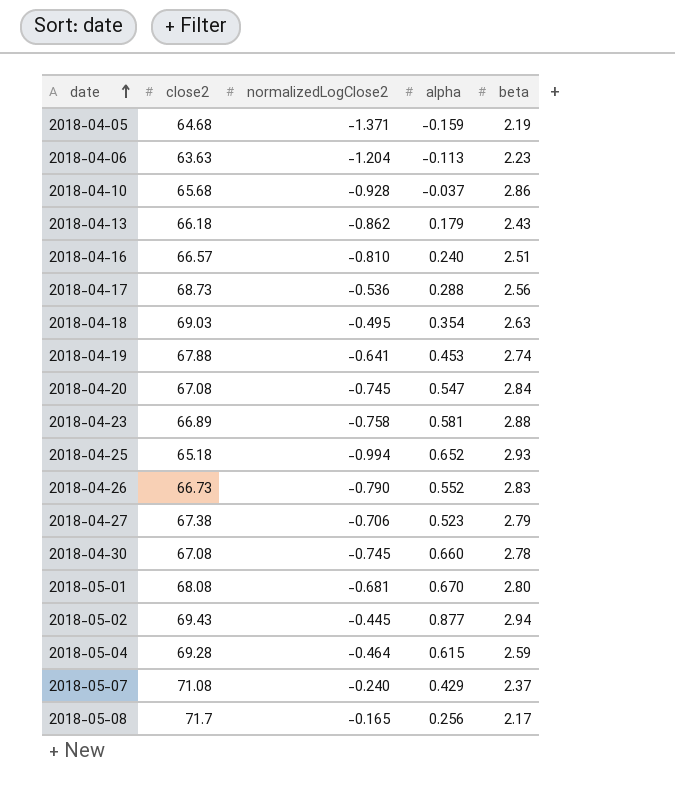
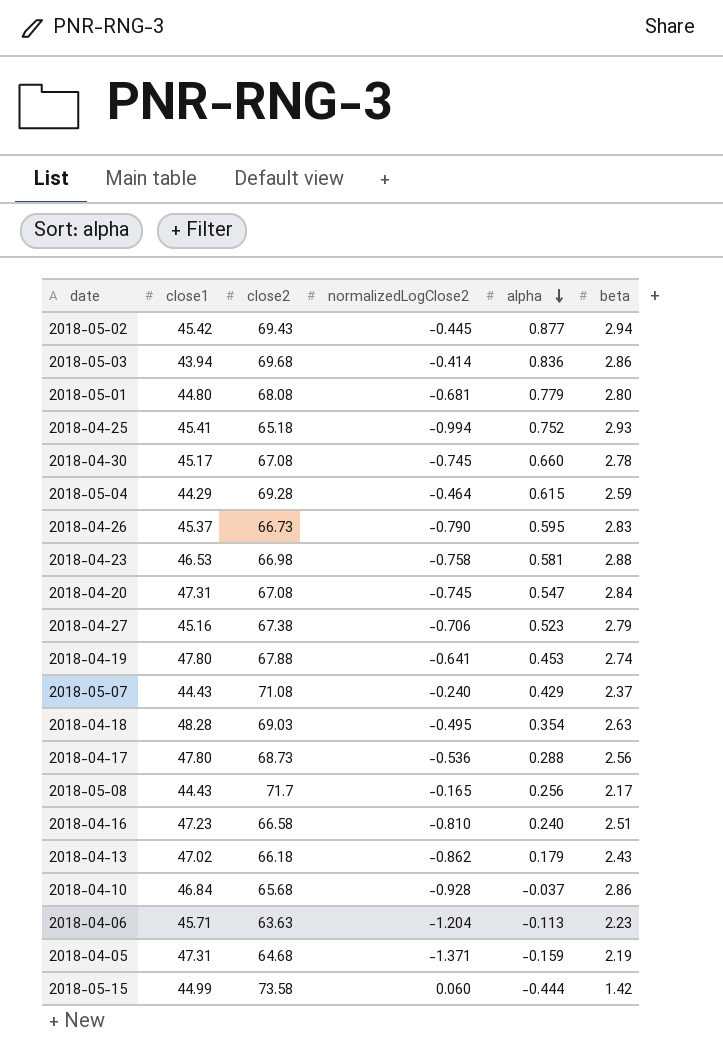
row order: date ascending -> alpha descending
column close1 | position: none -> 2
row 2018-05-03: none -> 43.94 | 69.68 | -0.414 | 0.836 | 2.86
2018-05-01 | alpha: 0.670 -> 0.779
2018-04-25 | alpha: 0.652 -> 0.752
2018-04-26 | alpha: 0.552 -> 0.595
2018-04-23 | close2: 66.89 -> 66.98
2018-04-16 | close2: 66.57 -> 66.58
row 2018-05-15: none -> 44.99 | 73.58 | 0.060 | -0.444 | 1.42

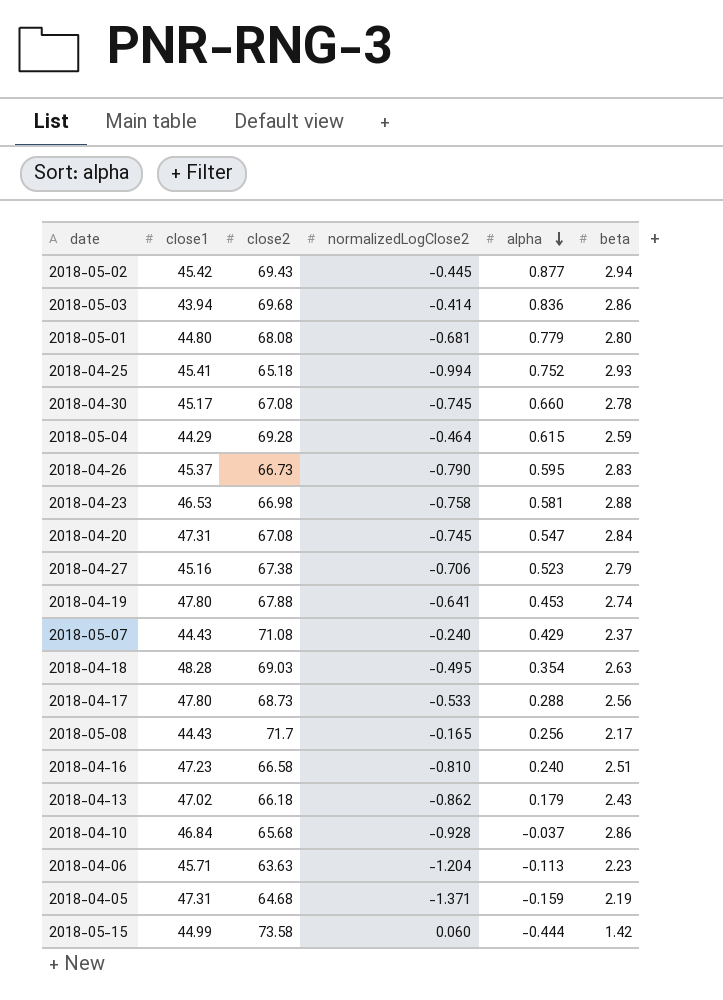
2018-04-17 | normalizedLogClose2: -0.536 -> -0.533

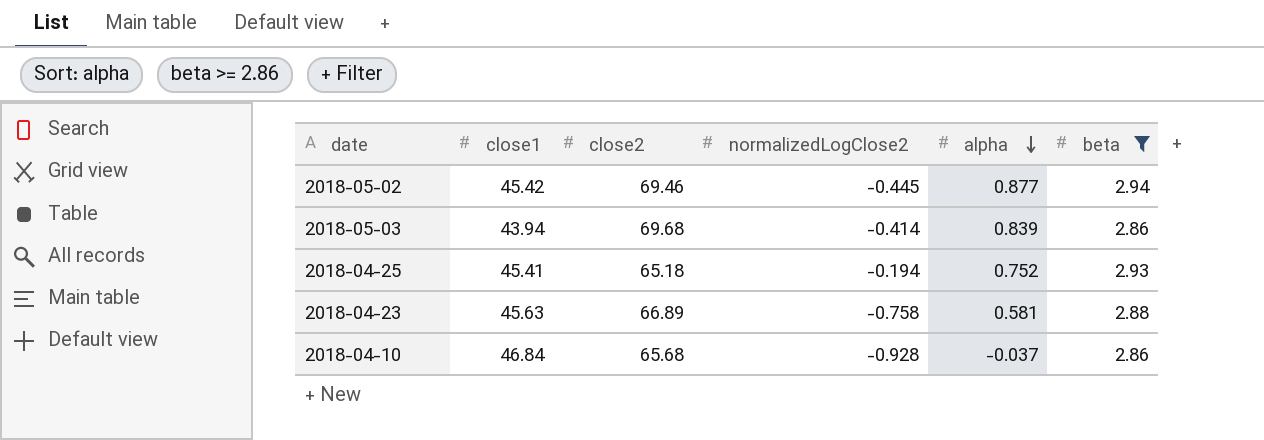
filter: none -> beta >= 2.86
2018-05-02 | close2: 69.43 -> 69.46
2018-05-03 | alpha: 0.836 -> 0.839
2018-04-25 | normalizedLogClose2: -0.994 -> -0.194
2018-04-23 | close1: 46.53 -> 45.63
2018-04-23 | close2: 66.98 -> 66.89

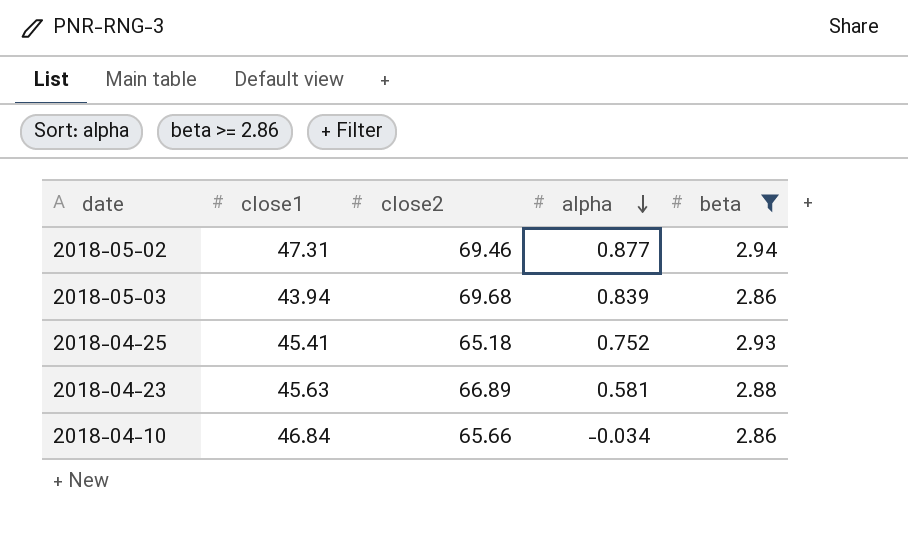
column normalizedLogClose2 | position: 4 -> none
2018-05-02 | close1: 45.42 -> 47.31
2018-04-10 | close2: 65.68 -> 65.66
2018-04-10 | alpha: -0.037 -> -0.034

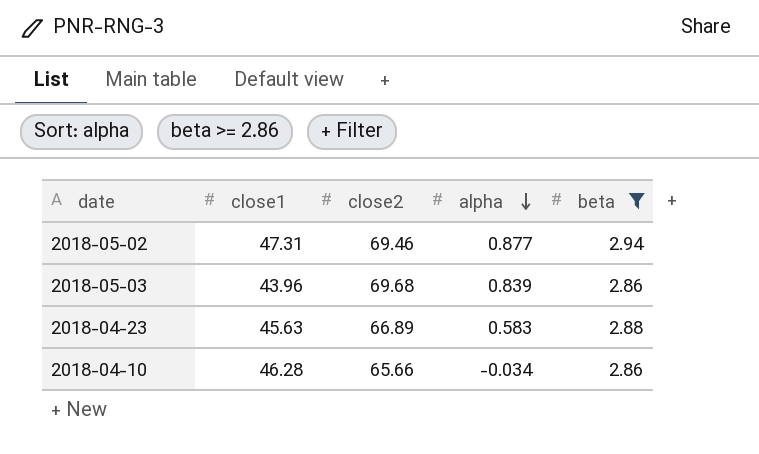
row 2018-04-25: 45.41 | 65.18 | 0.752 | 2.93 -> none
2018-05-03 | close1: 43.94 -> 43.96
2018-04-23 | alpha: 0.581 -> 0.583
2018-04-10 | close1: 46.84 -> 46.28

